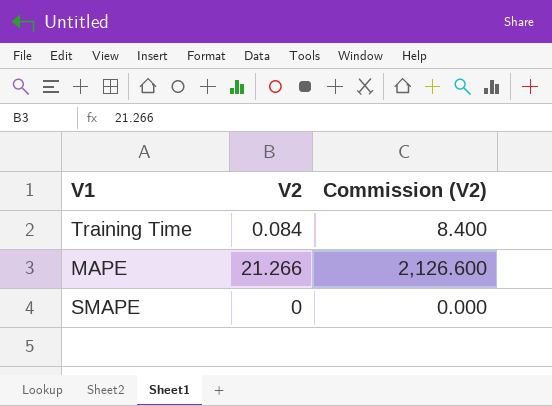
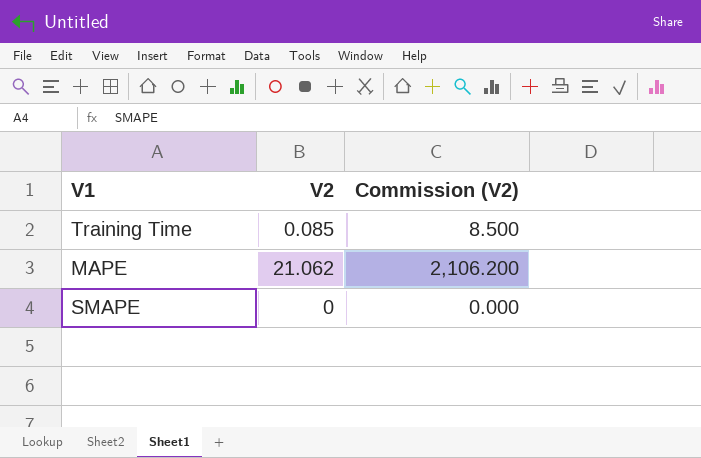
Training Time | V2: 0.084 -> 0.085
Training Time | Commission (V2): 8.400 -> 8.500
MAPE | V2: 21.266 -> 21.062
MAPE | Commission (V2): 2,126.600 -> 2,106.200

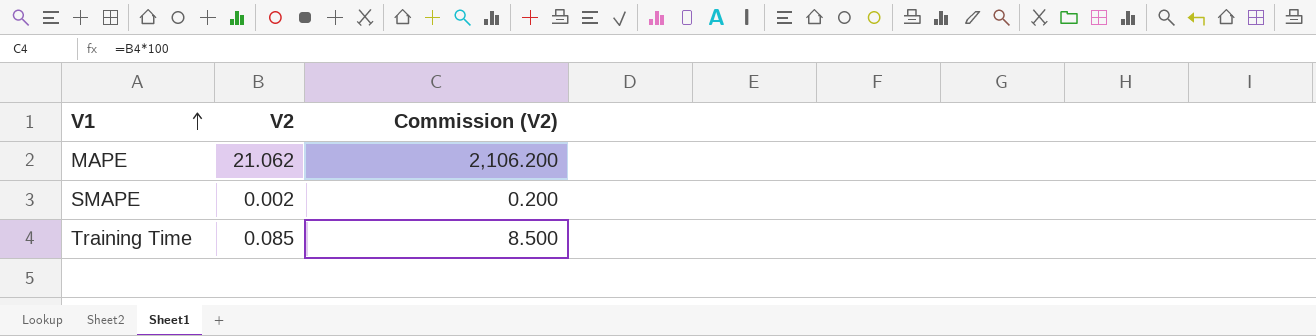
row order: none -> V1 ascending
SMAPE | V2: 0 -> 0.002
SMAPE | Commission (V2): 0.000 -> 0.200

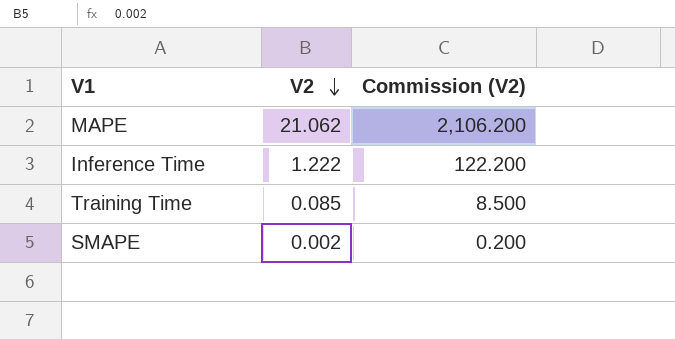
row order: V1 ascending -> V2 descending
row Inference Time: none -> 1.222 | 122.200

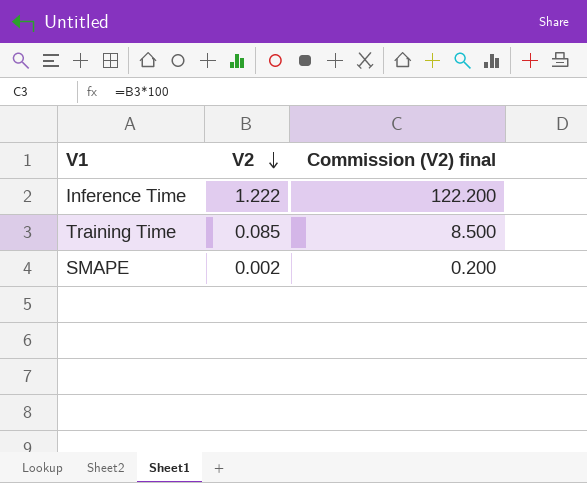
column name: Commission (V2) -> Commission (V2) final
row MAPE: 21.062 | 2,106.200 -> none

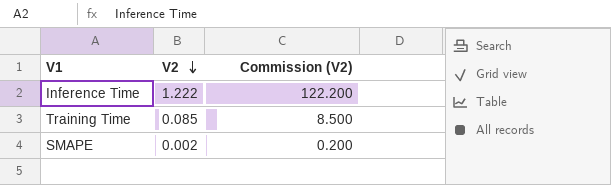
column name: Commission (V2) final -> Commission (V2)

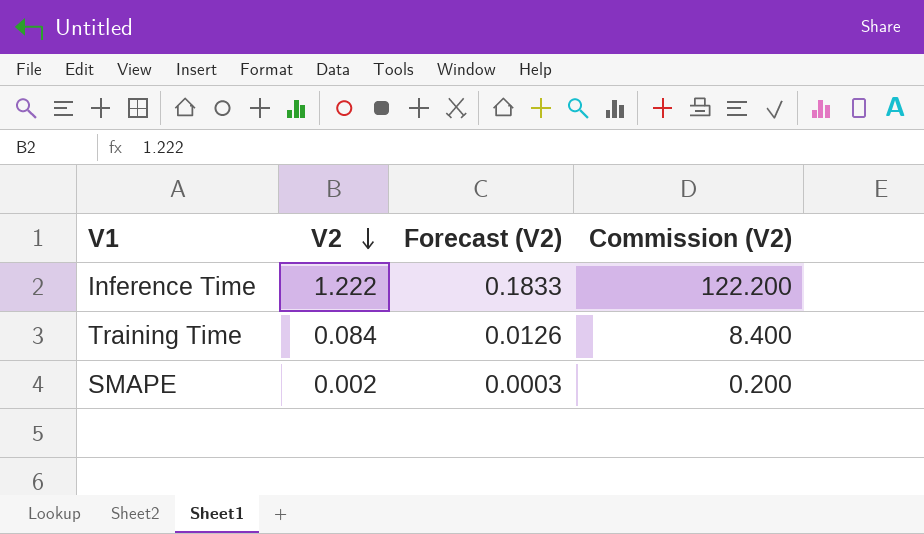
column Forecast (V2) | formula: none -> [V2] * 0.15
Training Time | V2: 0.085 -> 0.084
Training Time | Commission (V2): 8.500 -> 8.400

